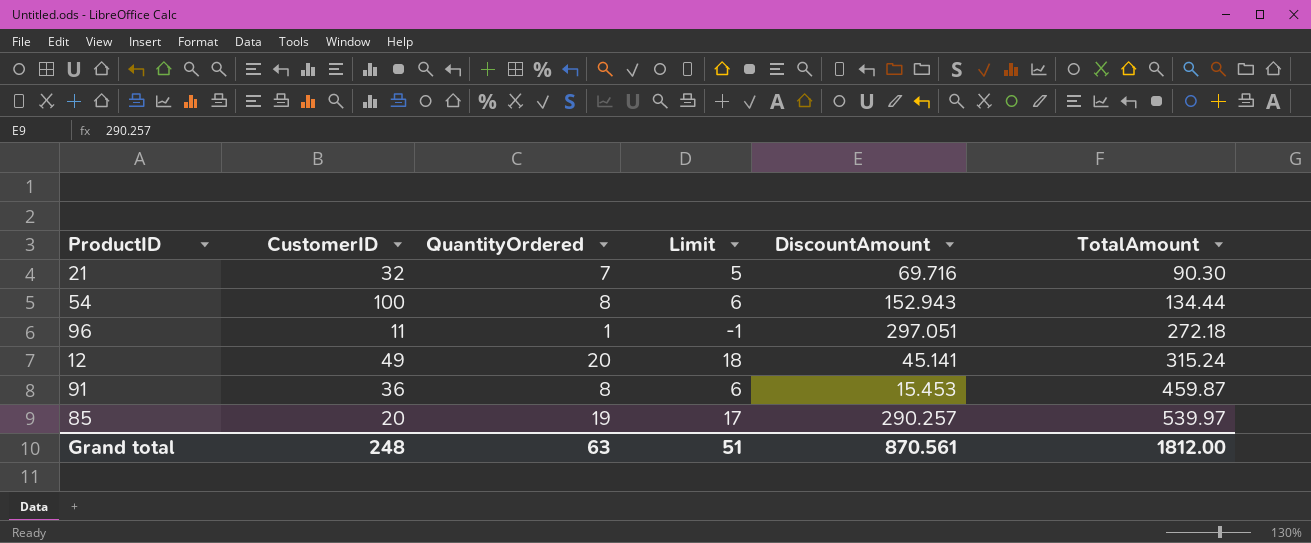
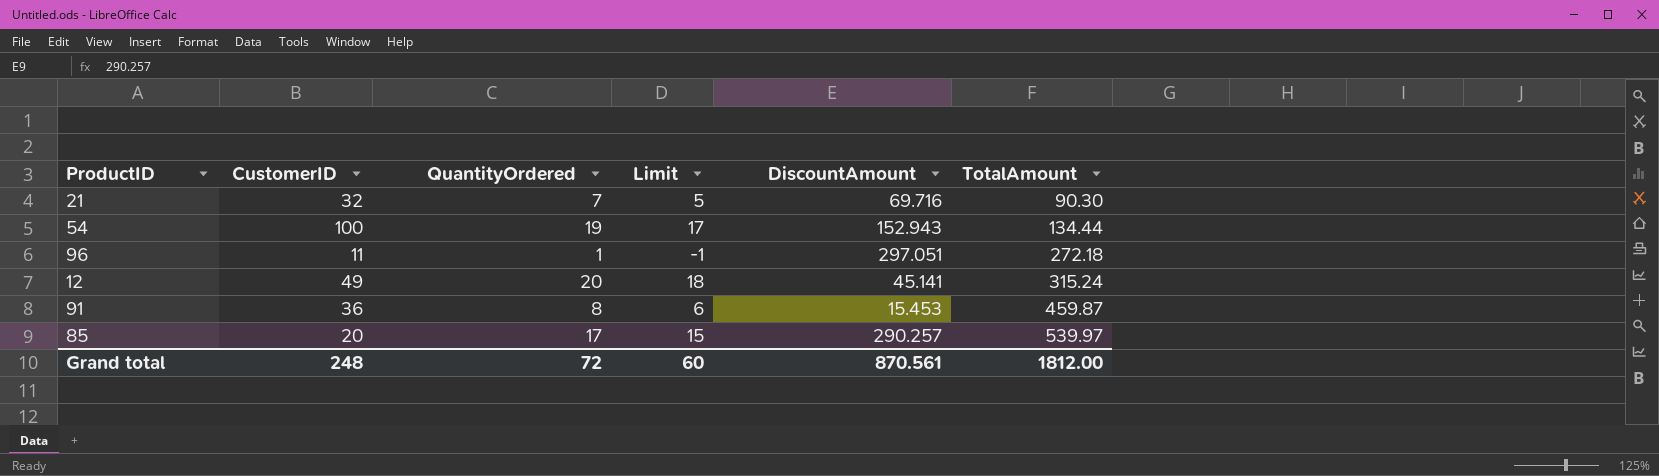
54 | QuantityOrdered: 8 -> 19
54 | Limit: 6 -> 17
85 | QuantityOrdered: 19 -> 17
85 | Limit: 17 -> 15
Grand total | QuantityOrdered: 63 -> 72
Grand total | Limit: 51 -> 60

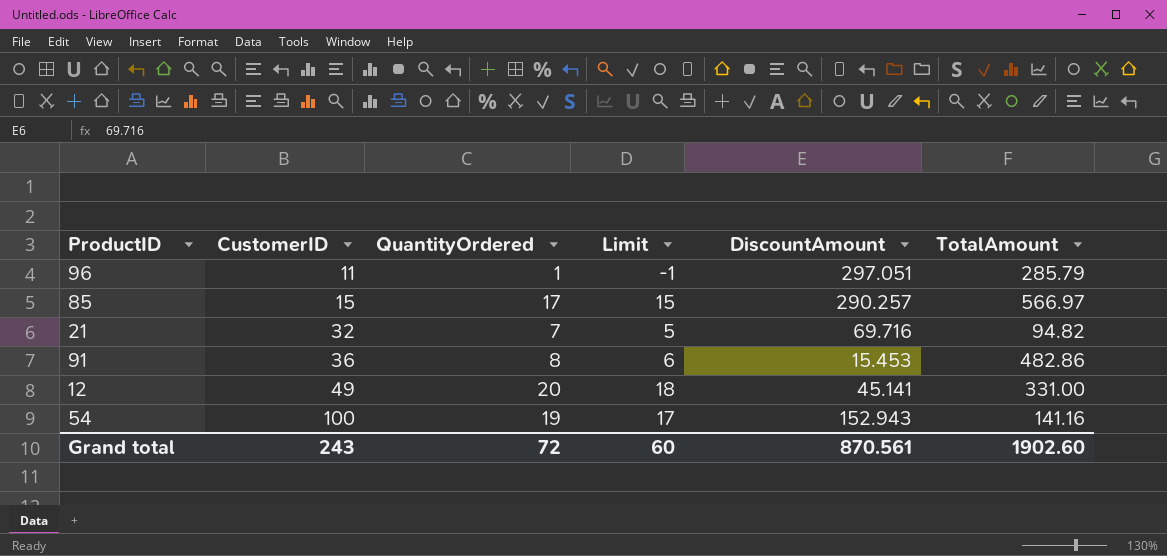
row order: TotalAmount ascending -> CustomerID ascending
96 | TotalAmount: 272.18 -> 285.79
85 | CustomerID: 20 -> 15
85 | TotalAmount: 539.97 -> 566.97
21 | TotalAmount: 90.30 -> 94.82
91 | TotalAmount: 459.87 -> 482.86
12 | TotalAmount: 315.24 -> 331.00
54 | TotalAmount: 134.44 -> 141.16
Grand total | CustomerID: 248 -> 243
Grand total | TotalAmount: 1812.00 -> 1902.60

